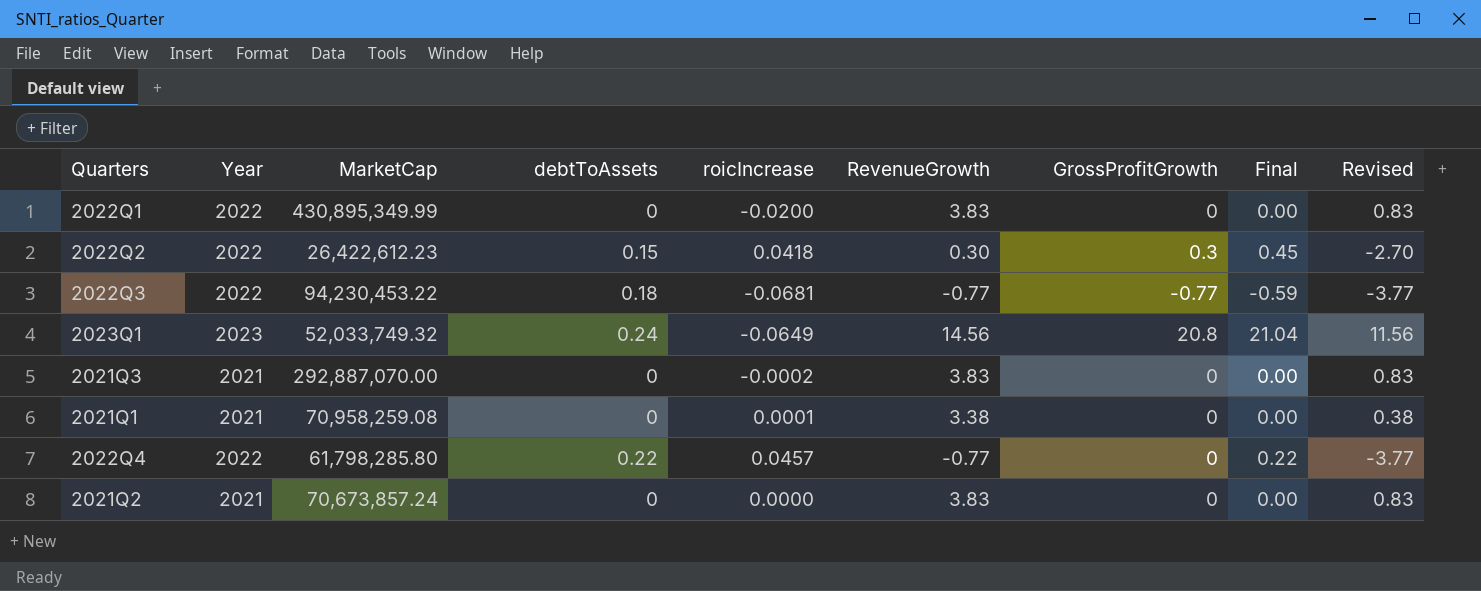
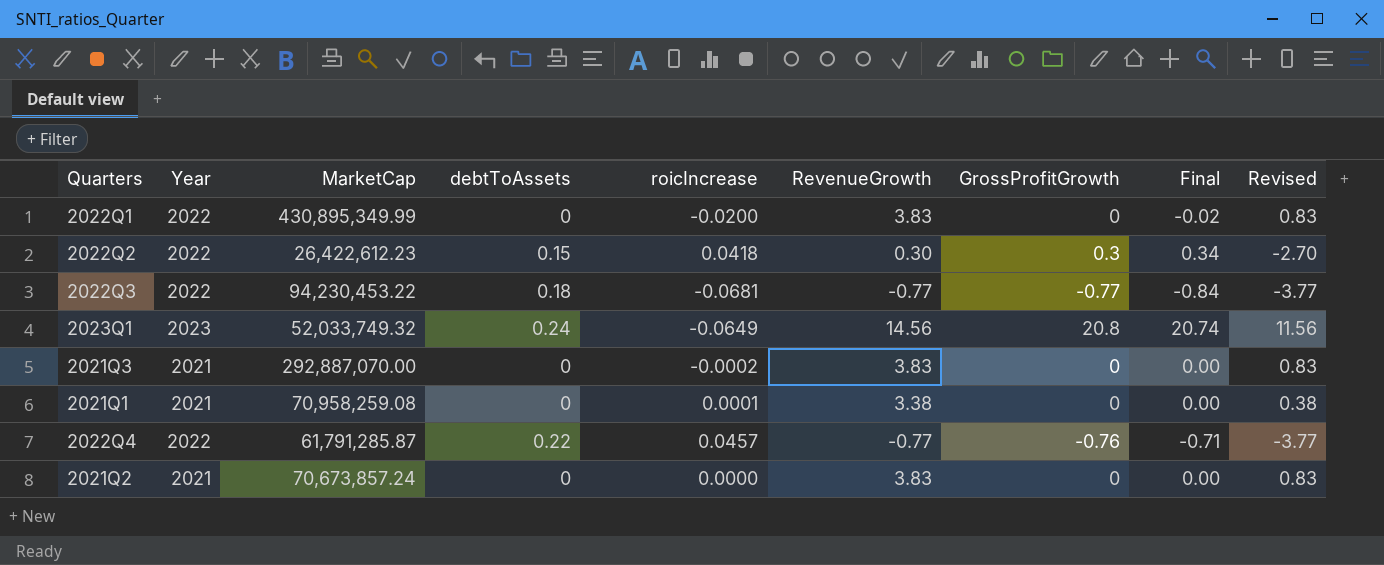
column Final | formula: [debtToAssets] + [GrossProfitGrowth] -> [roicIncrease] + [GrossProfitGrowth]
2022Q4 | MarketCap: 61,798,285.80 -> 61,791,285.87
2022Q4 | GrossProfitGrowth: 0 -> -0.76

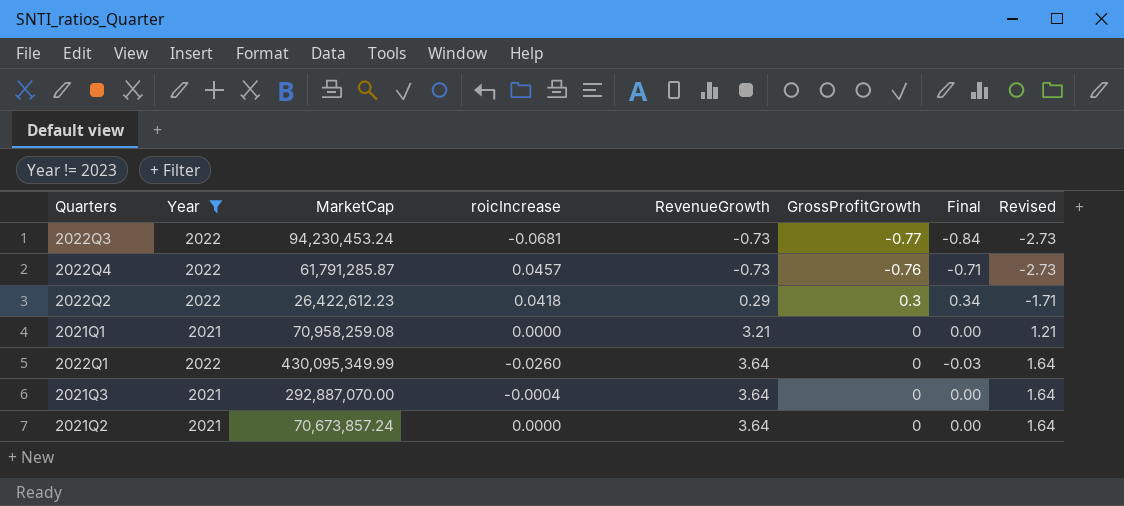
filter: none -> Year != 2023
row order: none -> RevenueGrowth ascending
column debtToAssets | position: 4 -> none
column Revised | formula: [RevenueGrowth] - 3 -> [RevenueGrowth] - 2
2022Q3 | MarketCap: 94,230,453.22 -> 94,230,453.24
2022Q3 | RevenueGrowth: -0.77 -> -0.73
2022Q4 | RevenueGrowth: -0.77 -> -0.73
2022Q2 | RevenueGrowth: 0.30 -> 0.29
2021Q1 | roicIncrease: 0.0001 -> 0.0000
2021Q1 | RevenueGrowth: 3.38 -> 3.21
2022Q1 | MarketCap: 430,895,349.99 -> 430,095,349.99
2022Q1 | roicIncrease: -0.0200 -> -0.0260
2022Q1 | RevenueGrowth: 3.83 -> 3.64
2022Q1 | Final: -0.02 -> -0.03
2021Q3 | roicIncrease: -0.0002 -> -0.0004
2021Q3 | RevenueGrowth: 3.83 -> 3.64
2021Q2 | RevenueGrowth: 3.83 -> 3.64

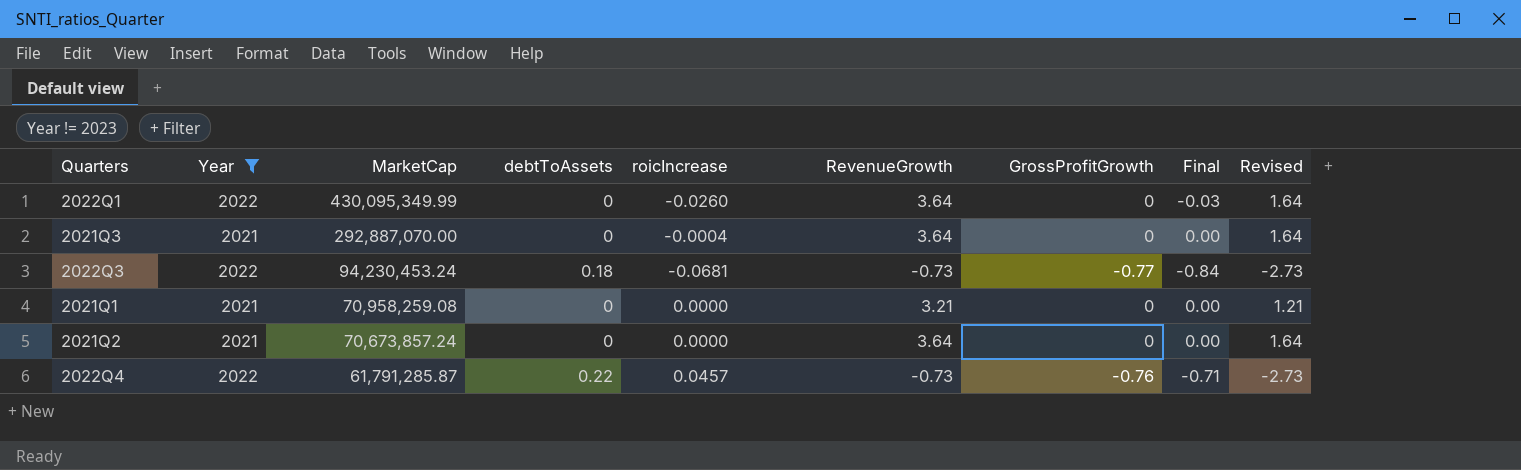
row order: RevenueGrowth ascending -> MarketCap descending
column debtToAssets | position: none -> 4
row 2022Q2: 2022 | 26,422,612.23 | 0.0418 | 0.29 | 0.3 | 0.34 | -1.71 -> none

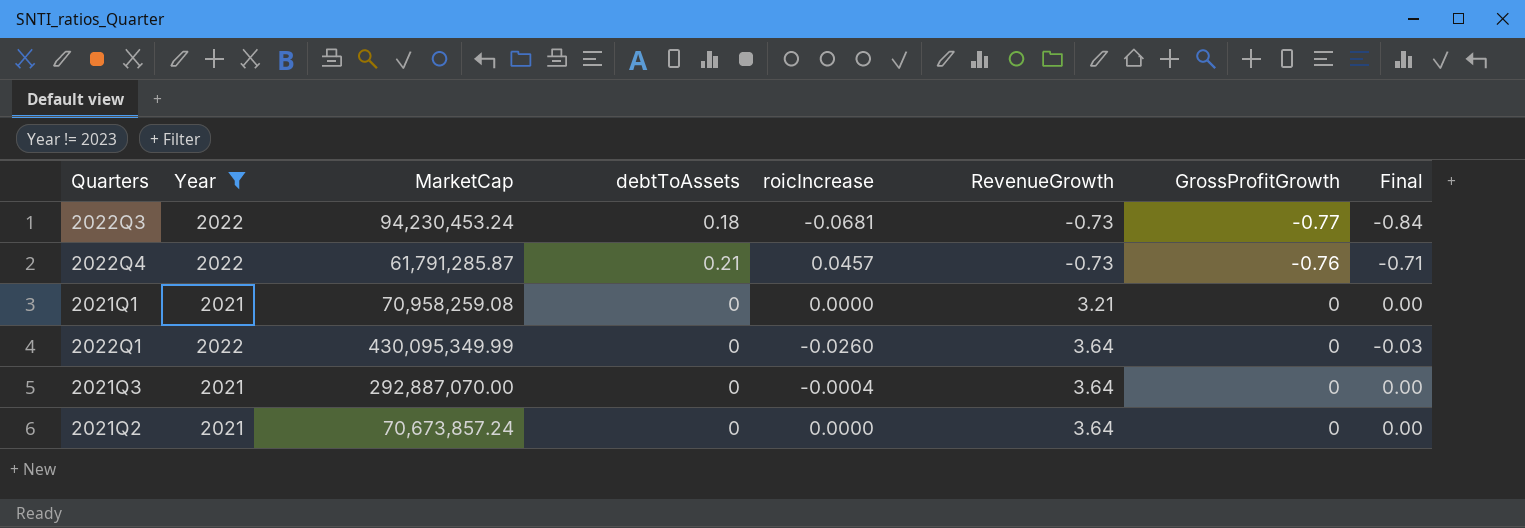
row order: MarketCap descending -> RevenueGrowth ascending
column Revised | formula: [RevenueGrowth] - 2 -> none
2022Q4 | debtToAssets: 0.22 -> 0.21

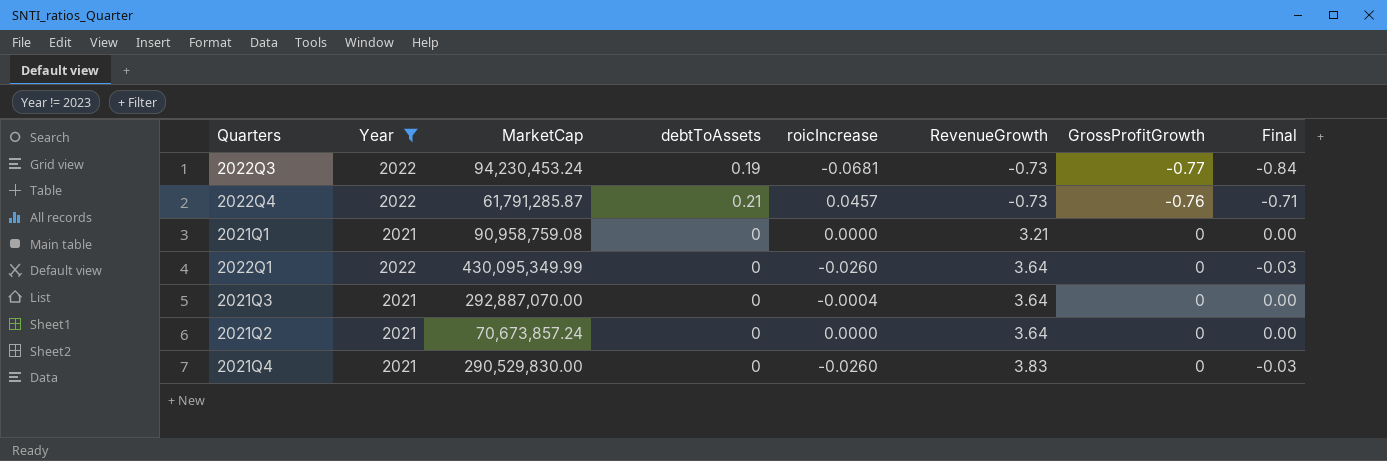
2022Q3 | debtToAssets: 0.18 -> 0.19
2021Q1 | MarketCap: 70,958,259.08 -> 90,958,759.08
row 2021Q4: none -> 2021 | 290,529,830.00 | 0 | -0.0260 | 3.83 | 0 | -0.03

